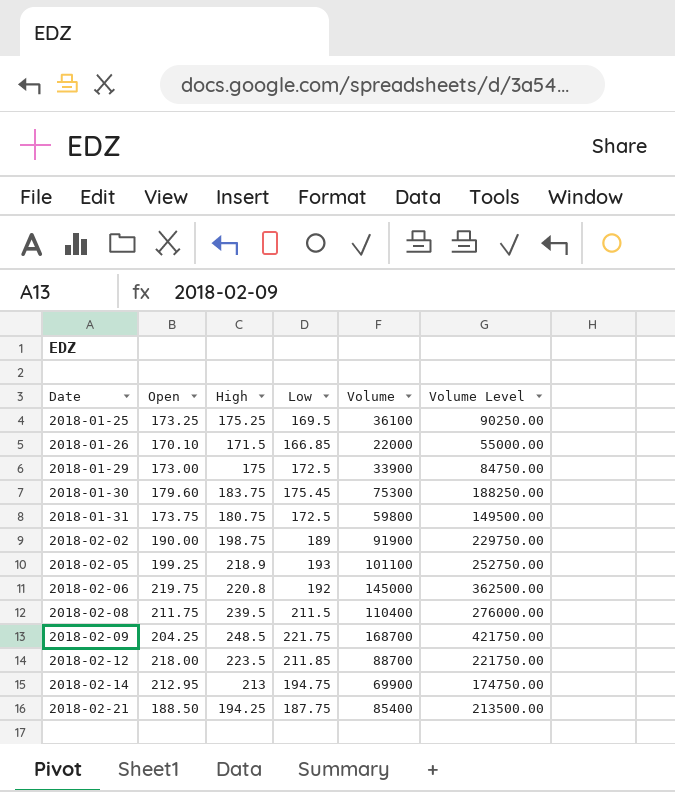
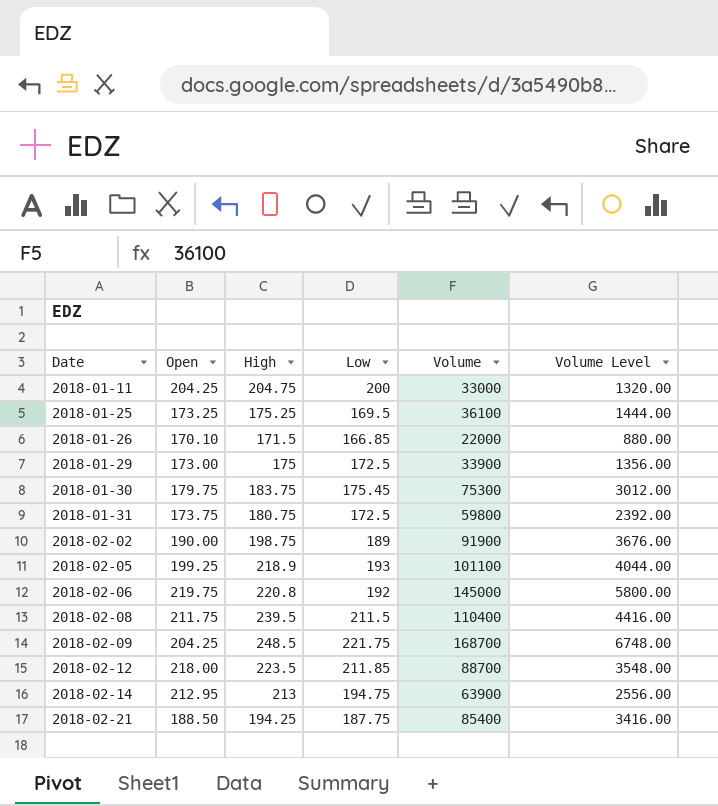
column Volume Level | formula: [Volume] * 2.5 -> [Volume] * 0.04
row 2018-01-11: none -> 204.25 | 204.75 | 200 | 33000 | 1320.00
2018-01-30 | Open: 179.60 -> 179.75
2018-02-14 | Volume: 69900 -> 63900

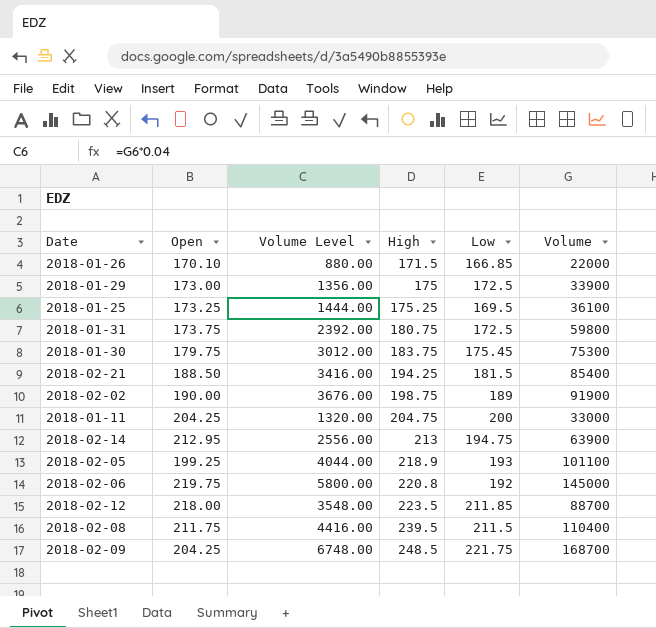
row order: Date ascending -> High ascending
column Volume Level | position: 6 -> 3
2018-02-21 | Low: 187.75 -> 181.5

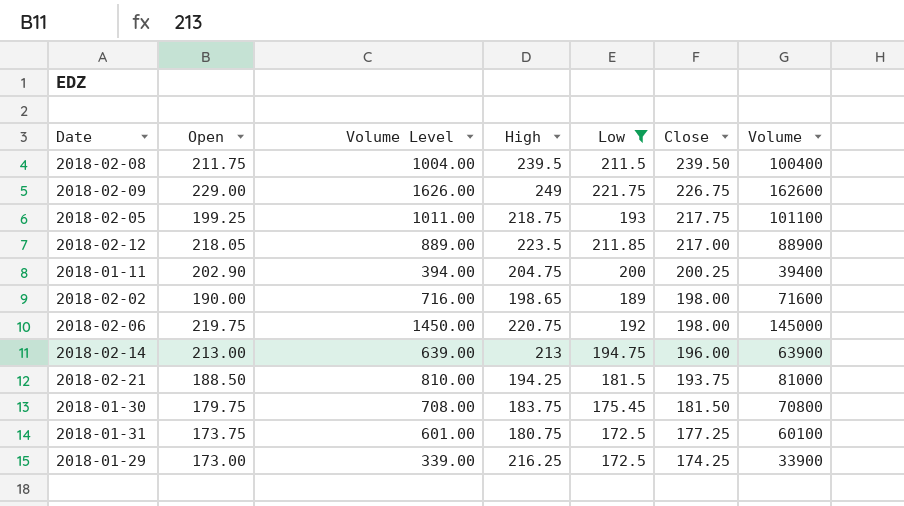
filter: none -> Low >= 172.5
row order: High ascending -> Close descending
column Volume Level | formula: [Volume] * 0.04 -> [Volume] * 0.01
column Close | position: none -> 6
2018-02-08 | Volume: 110400 -> 100400
2018-02-09 | Open: 204.25 -> 229.00
2018-02-09 | High: 248.5 -> 249
2018-02-09 | Volume: 168700 -> 162600
2018-02-05 | High: 218.9 -> 218.75
2018-02-12 | Open: 218.00 -> 218.05
2018-02-12 | Volume: 88700 -> 88900
2018-01-11 | Open: 204.25 -> 202.90
2018-01-11 | Volume: 33000 -> 39400
2018-02-02 | High: 198.75 -> 198.65
2018-02-02 | Volume: 91900 -> 71600
2018-02-06 | High: 220.8 -> 220.75
2018-02-14 | Open: 212.95 -> 213.00
2018-02-21 | Volume: 85400 -> 81000
2018-01-30 | Volume: 75300 -> 70800
2018-01-31 | Volume: 59800 -> 60100
2018-01-29 | High: 175 -> 216.25

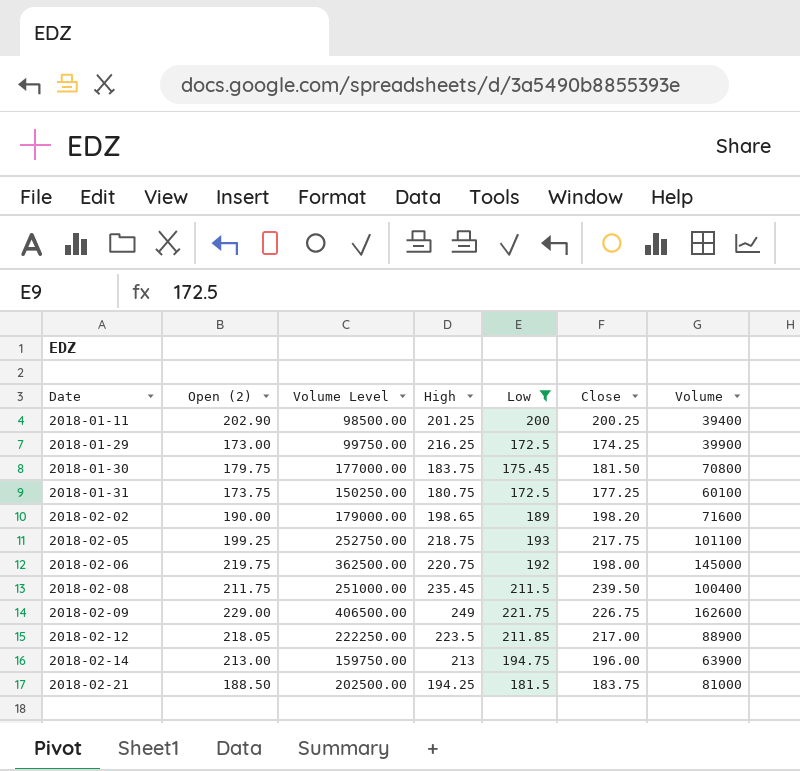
row order: Close descending -> Date ascending
column name: Open -> Open (2)
column Volume Level | formula: [Volume] * 0.01 -> [Volume] * 2.5
2018-01-11 | High: 204.75 -> 201.25
2018-01-29 | Volume: 33900 -> 39900
2018-02-02 | Close: 198.00 -> 198.20
2018-02-08 | High: 239.5 -> 235.45
2018-02-21 | Close: 193.75 -> 183.75

